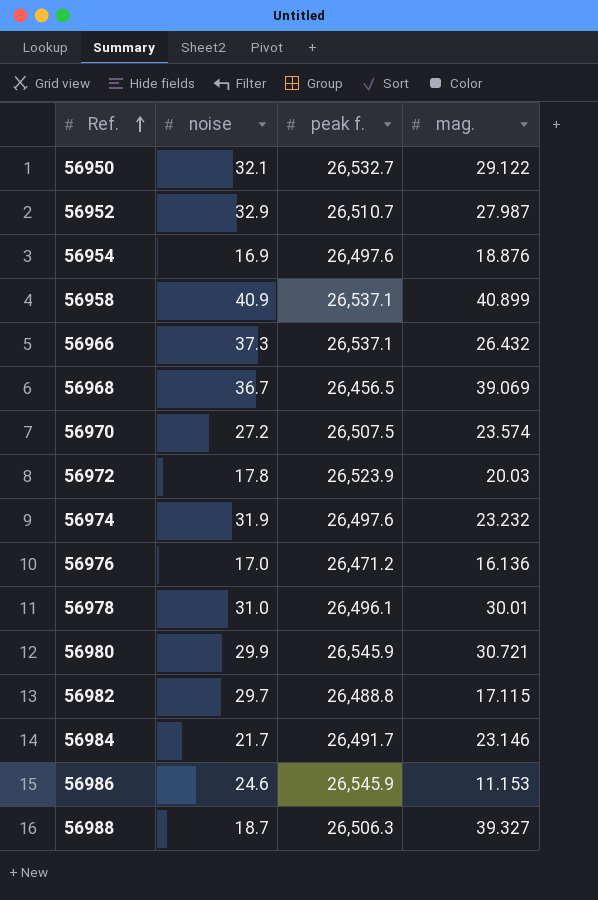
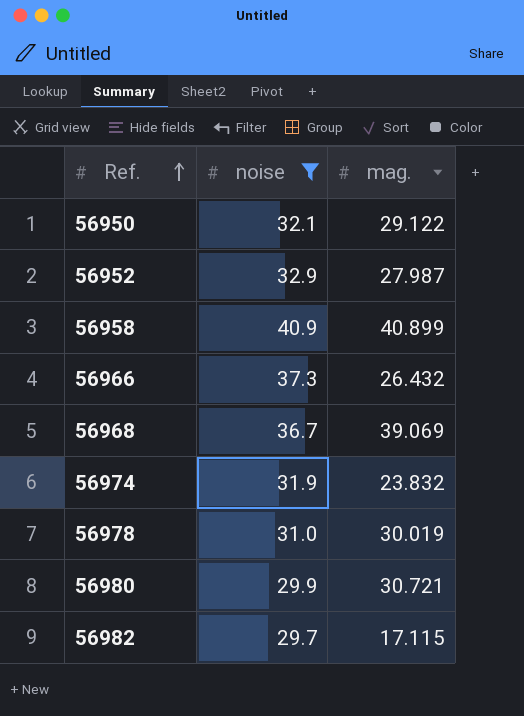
filter: none -> noise >= 29.7
column peak f. | position: 3 -> none
56974 | mag.: 23.232 -> 23.832
56978 | mag.: 30.01 -> 30.019

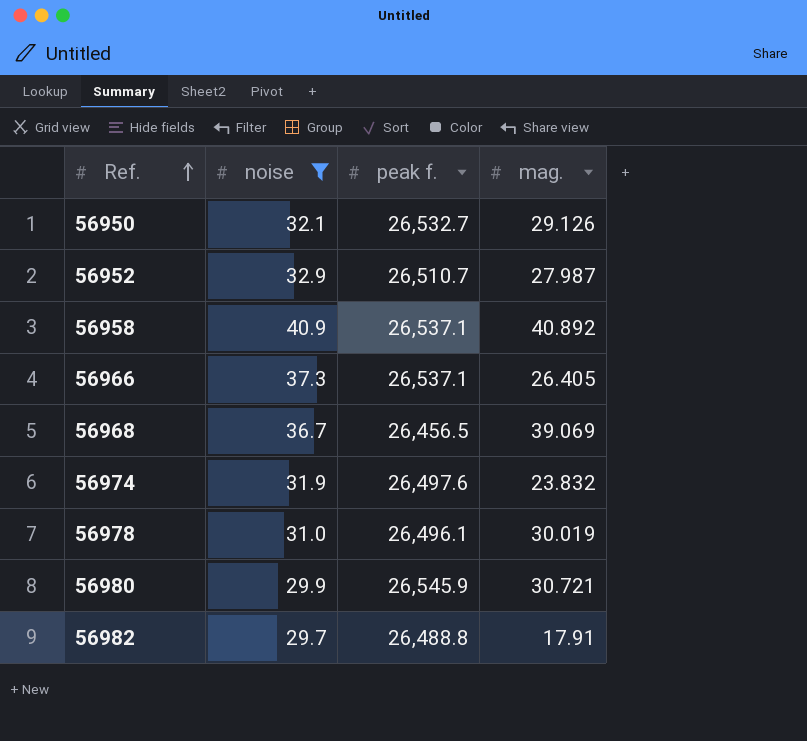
column peak f. | position: none -> 3
56950 | mag.: 29.122 -> 29.126
56958 | mag.: 40.899 -> 40.892
56966 | mag.: 26.432 -> 26.405
56982 | mag.: 17.115 -> 17.91

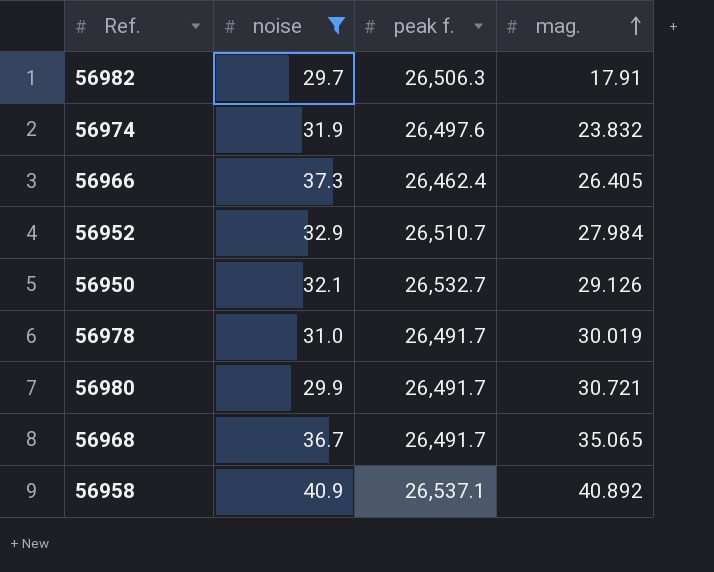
row order: Ref. ascending -> mag. ascending
56982 | peak f.: 26,488.8 -> 26,506.3
56966 | peak f.: 26,537.1 -> 26,462.4
56952 | mag.: 27.987 -> 27.984
56978 | peak f.: 26,496.1 -> 26,491.7
56980 | peak f.: 26,545.9 -> 26,491.7
56968 | peak f.: 26,456.5 -> 26,491.7
56968 | mag.: 39.069 -> 35.065

